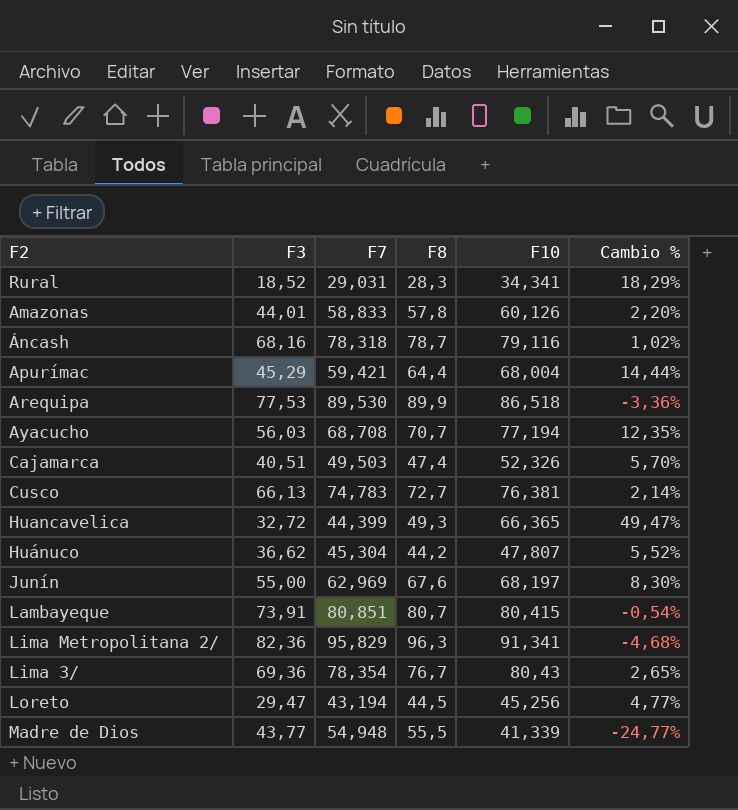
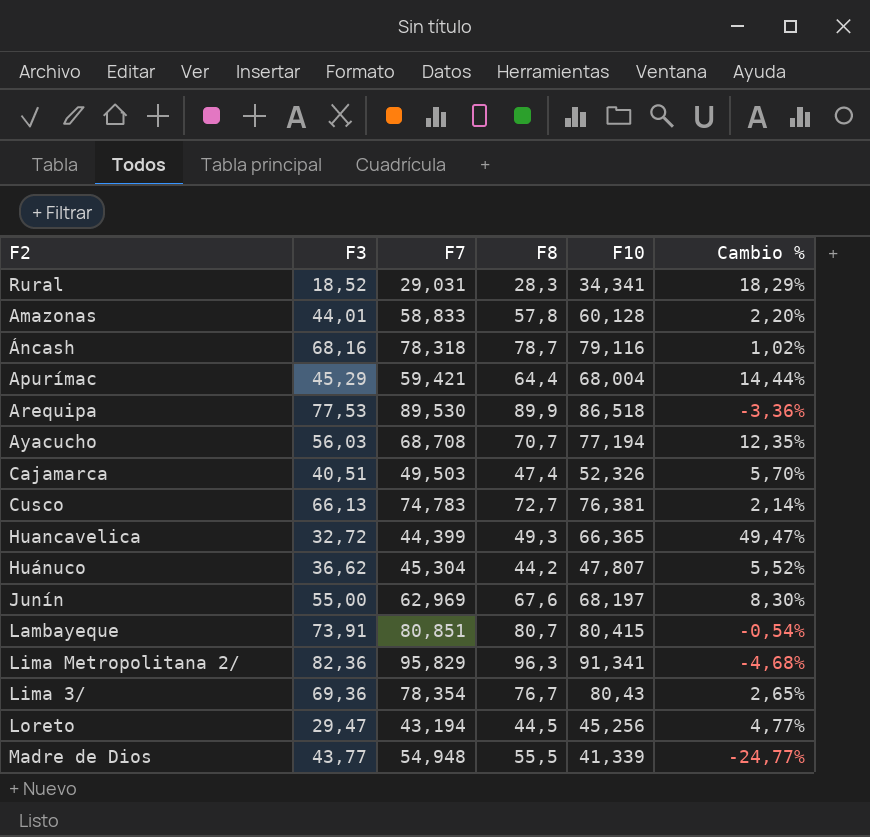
Amazonas | F10: 60,126 -> 60,128

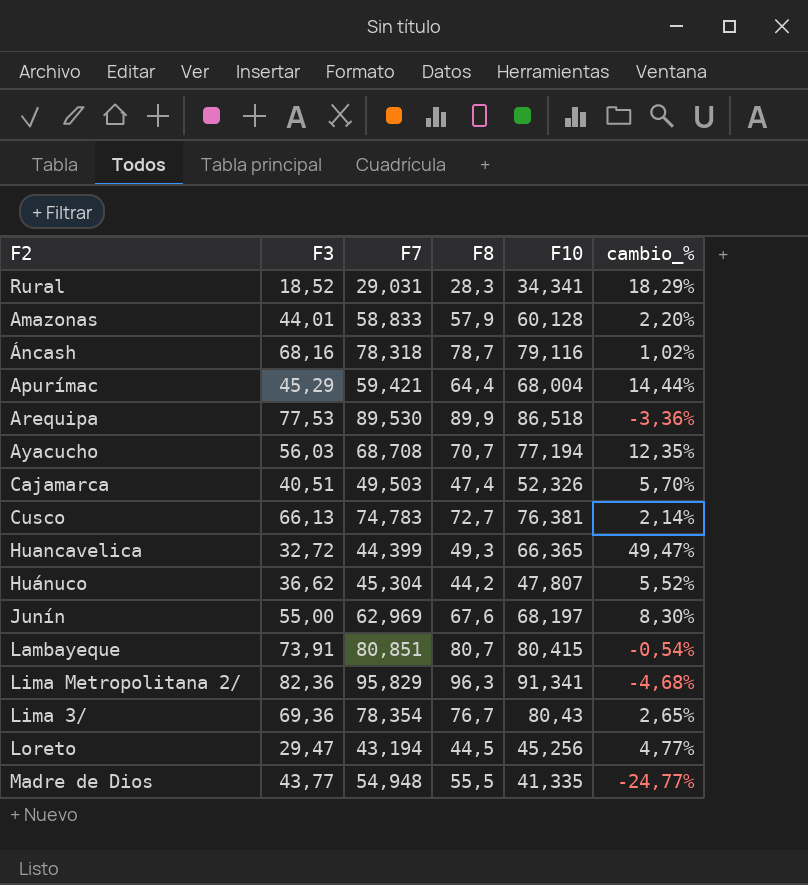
column name: Cambio % -> cambio_%
Amazonas | F8: 57,8 -> 57,9
Madre de Dios | F10: 41,339 -> 41,335

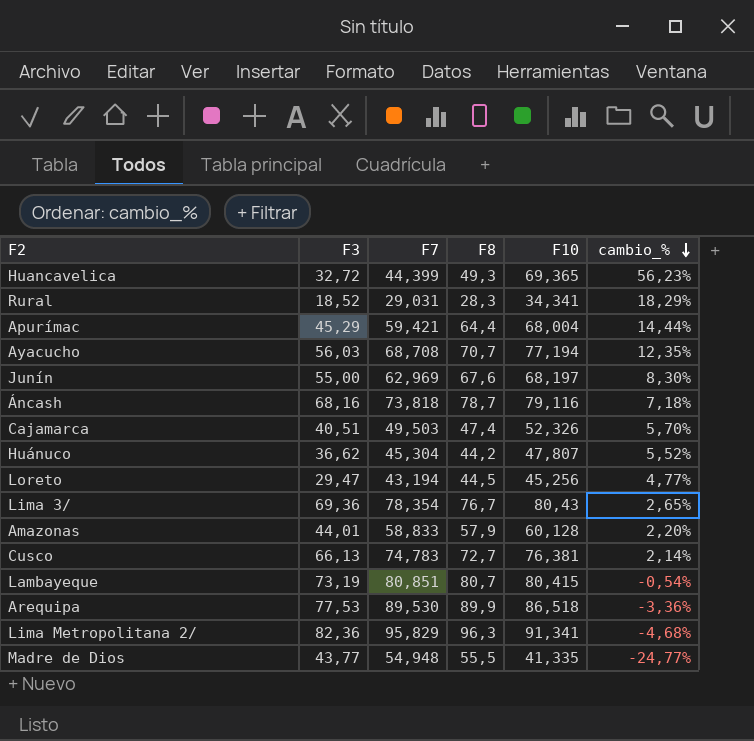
row order: none -> cambio_% descending
Huancavelica | F10: 66,365 -> 69,365
Huancavelica | cambio_%: 49,47% -> 56,23%
Áncash | F7: 78,318 -> 73,818
Áncash | cambio_%: 1,02% -> 7,18%
Lambayeque | F3: 73,91 -> 73,19

